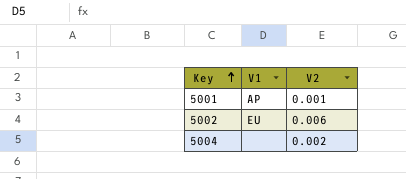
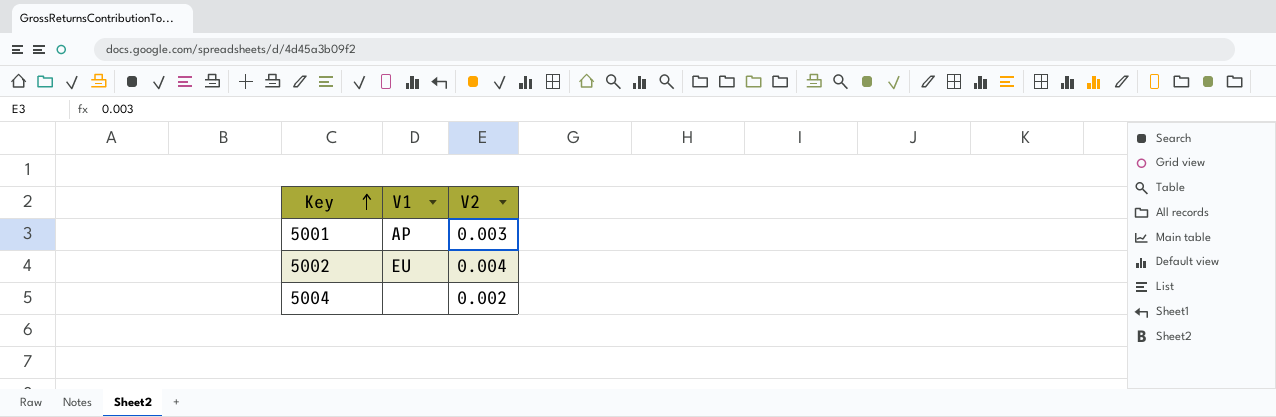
5001 | V2: 0.001 -> 0.003
5002 | V2: 0.006 -> 0.004

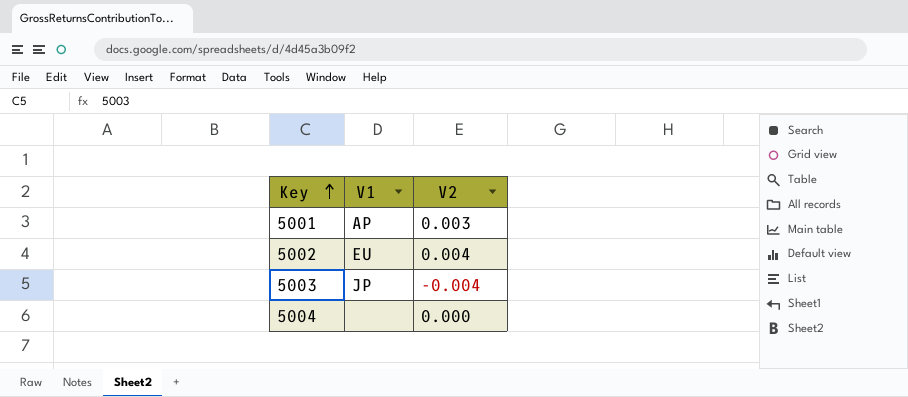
row 5003: none -> JP | -0.004
5004 | V2: 0.002 -> 0.000

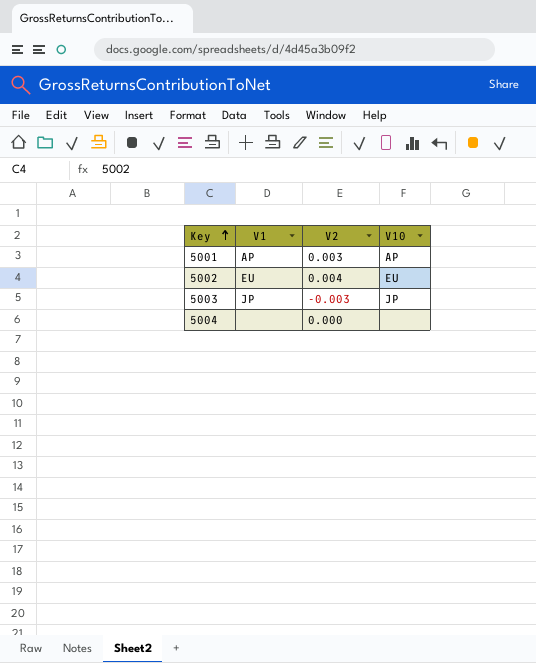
column V10 | position: none -> 4
5003 | V2: -0.004 -> -0.003

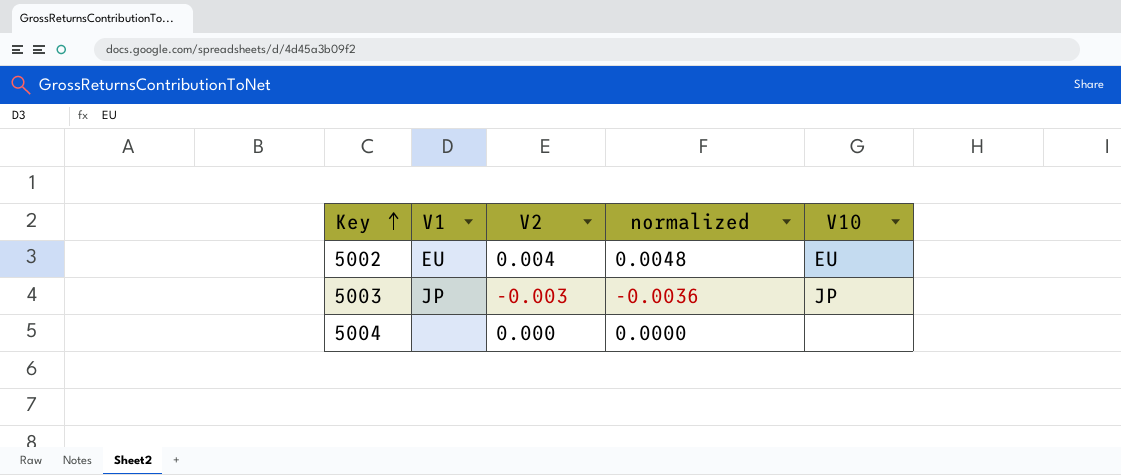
column normalized | formula: none -> [V2] * 1.2
row 5001: AP | 0.003 | AP -> none

